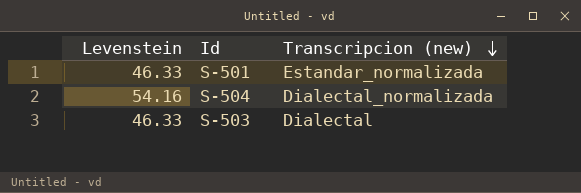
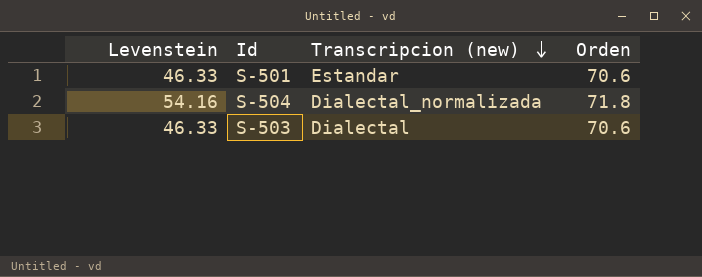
column Orden | position: none -> 4
S-501 | Transcripcion (new): Estandar_normalizada -> Estandar

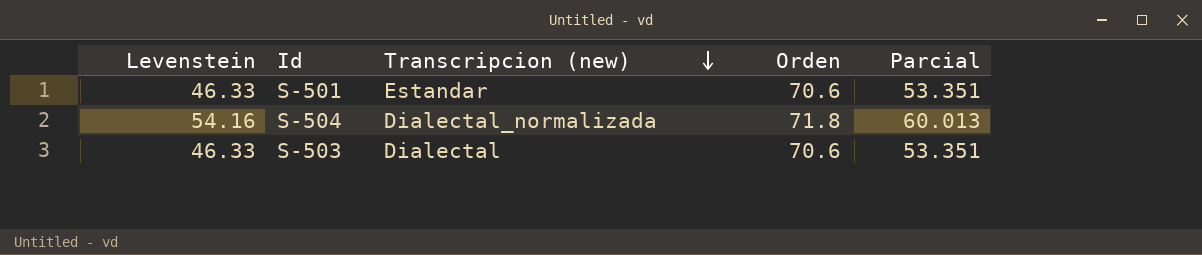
column Parcial | position: none -> 5

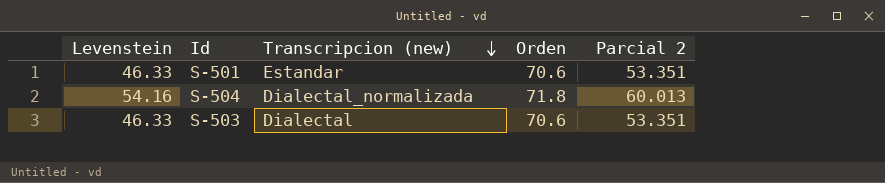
column name: Parcial -> Parcial 2

